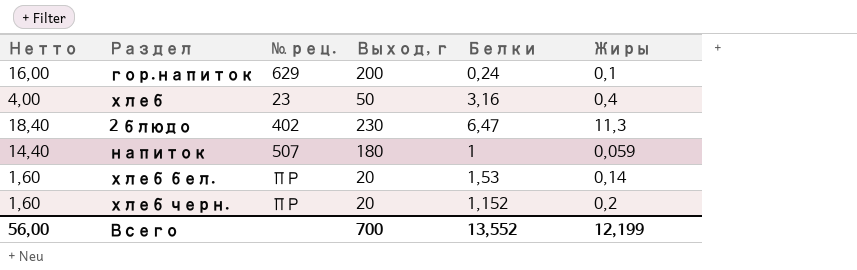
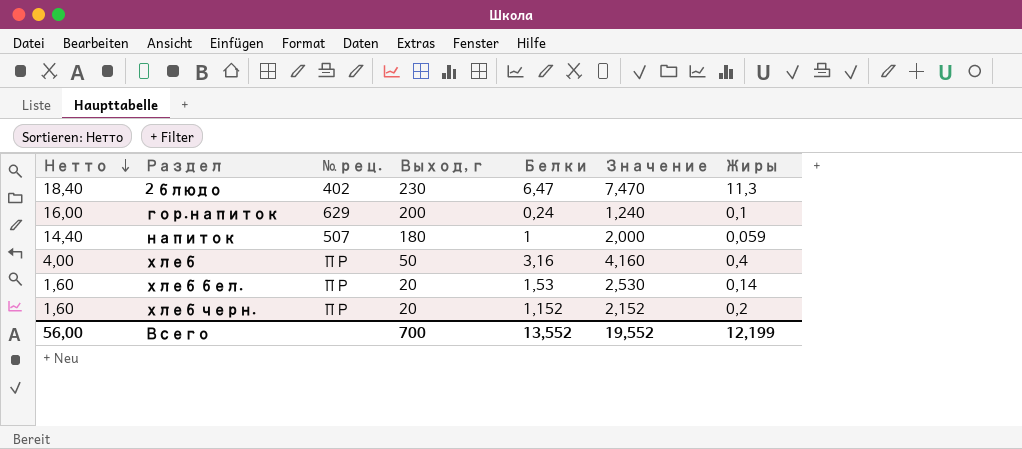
row order: none -> Нетто descending
column Значение | formula: none -> [Белки] + 1
хлеб | № рец.: 23 -> ПР

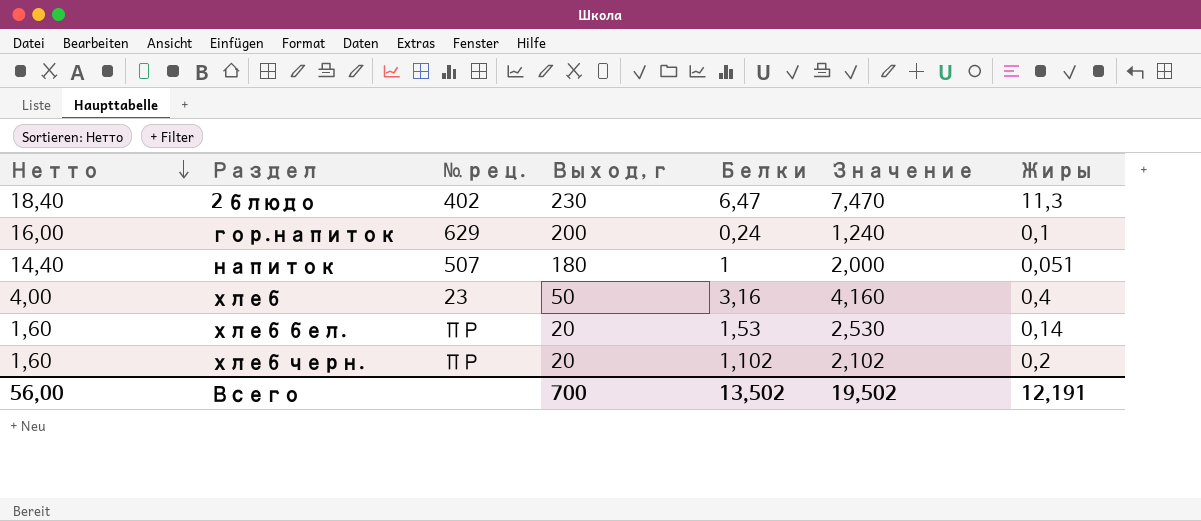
напиток | Жиры: 0,059 -> 0,051
хлеб | № рец.: ПР -> 23
хлеб черн. | Белки: 1,152 -> 1,102
хлеб черн. | Значение: 2,152 -> 2,102
Всего | Белки: 13,552 -> 13,502
Всего | Значение: 19,552 -> 19,502
Всего | Жиры: 12,199 -> 12,191

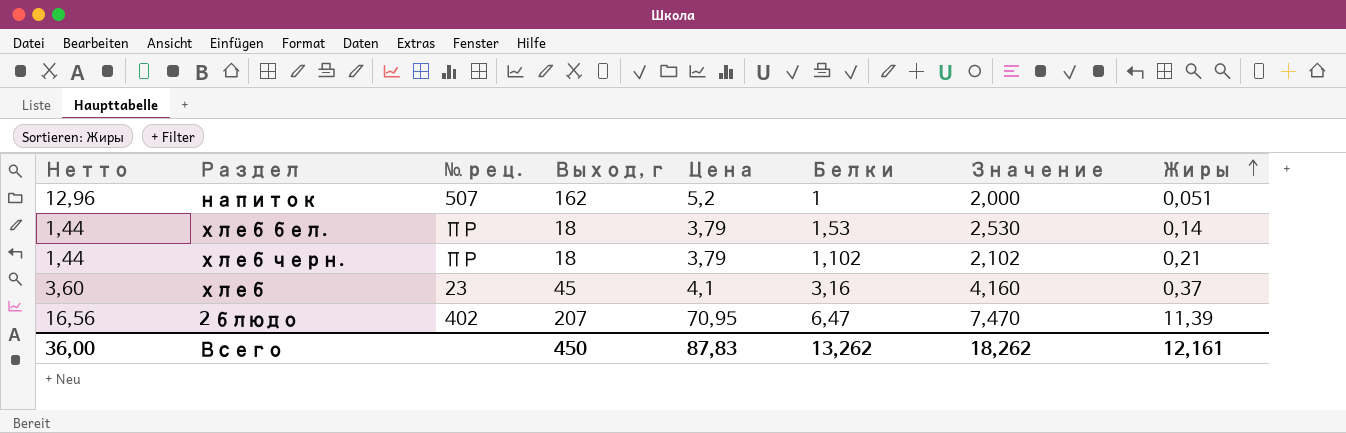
row order: Нетто descending -> Жиры ascending
column Цена | position: none -> 5
row гор.напиток: 16,00 | 629 | 200 | 0,24 | 1,240 | 0,1 -> none
напиток | Нетто: 14,40 -> 12,96
напиток | Выход, г: 180 -> 162
хлеб бел. | Нетто: 1,60 -> 1,44
хлеб бел. | Выход, г: 20 -> 18
хлеб черн. | Нетто: 1,60 -> 1,44
хлеб черн. | Выход, г: 20 -> 18
хлеб черн. | Жиры: 0,2 -> 0,21
хлеб | Нетто: 4,00 -> 3,60
хлеб | Выход, г: 50 -> 45
хлеб | Жиры: 0,4 -> 0,37
2 блюдо | Нетто: 18,40 -> 16,56
2 блюдо | Выход, г: 230 -> 207
2 блюдо | Жиры: 11,3 -> 11,39
Всего | Нетто: 56,00 -> 36,00
Всего | Выход, г: 700 -> 450
Всего | Белки: 13,502 -> 13,262
Всего | Значение: 19,502 -> 18,262
Всего | Жиры: 12,191 -> 12,161

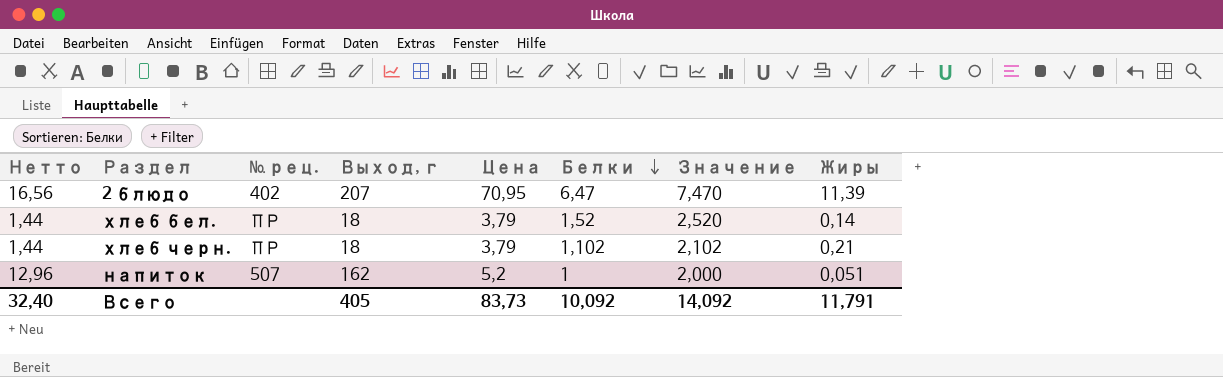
row order: Жиры ascending -> Белки descending
row хлеб: 3,60 | 23 | 45 | 4,1 | 3,16 | 4,160 | 0,37 -> none
хлеб бел. | Белки: 1,53 -> 1,52
хлеб бел. | Значение: 2,530 -> 2,520
Всего | Нетто: 36,00 -> 32,40
Всего | Выход, г: 450 -> 405
Всего | Цена: 87,83 -> 83,73
Всего | Белки: 13,262 -> 10,092
Всего | Значение: 18,262 -> 14,092
Всего | Жиры: 12,161 -> 11,791

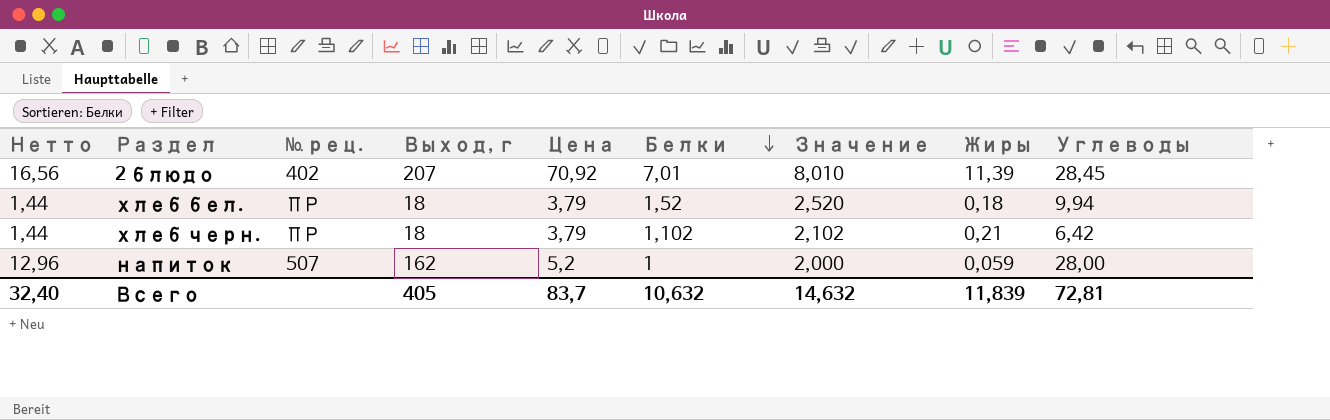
column Углеводы | position: none -> 9
2 блюдо | Цена: 70,95 -> 70,92
2 блюдо | Белки: 6,47 -> 7,01
2 блюдо | Значение: 7,470 -> 8,010
хлеб бел. | Жиры: 0,14 -> 0,18
напиток | Жиры: 0,051 -> 0,059
Всего | Цена: 83,73 -> 83,7
Всего | Белки: 10,092 -> 10,632
Всего | Значение: 14,092 -> 14,632
Всего | Жиры: 11,791 -> 11,839

